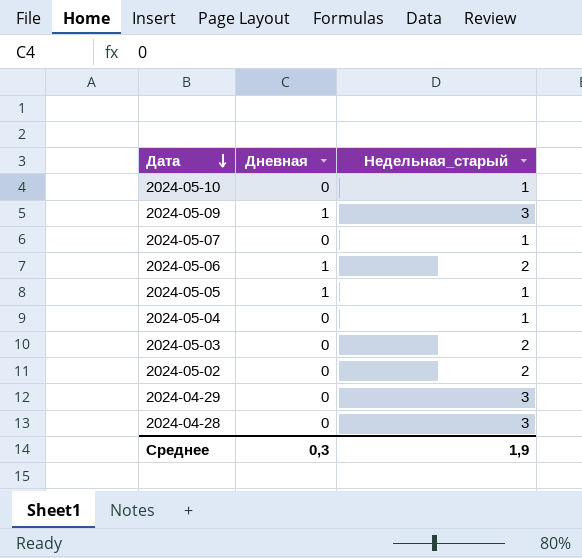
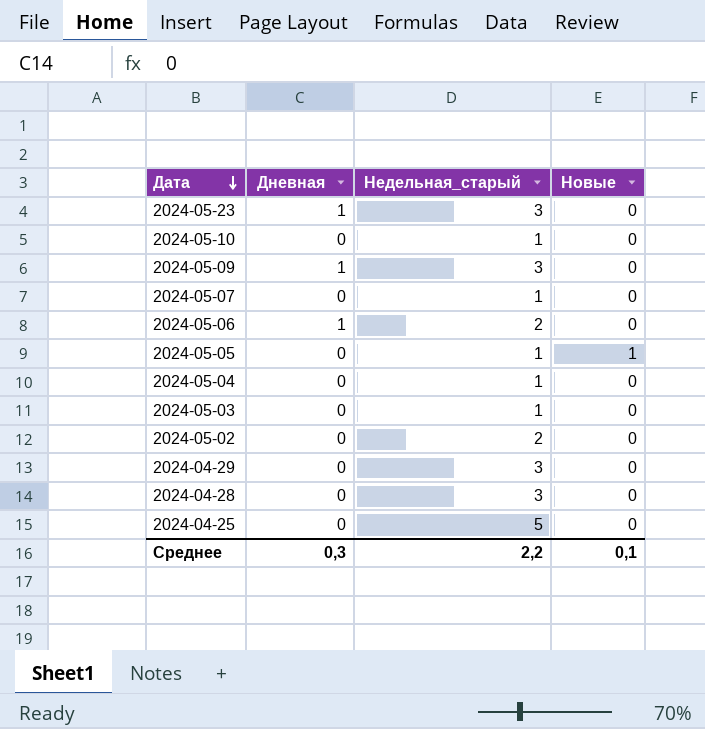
column Новые | position: none -> 4
row 2024-05-23: none -> 1 | 3 | 0
2024-05-05 | Дневная: 1 -> 0
2024-05-03 | Недельная_старый: 2 -> 1
row 2024-04-25: none -> 0 | 5 | 0
Среднее | Недельная_старый: 1,9 -> 2,2

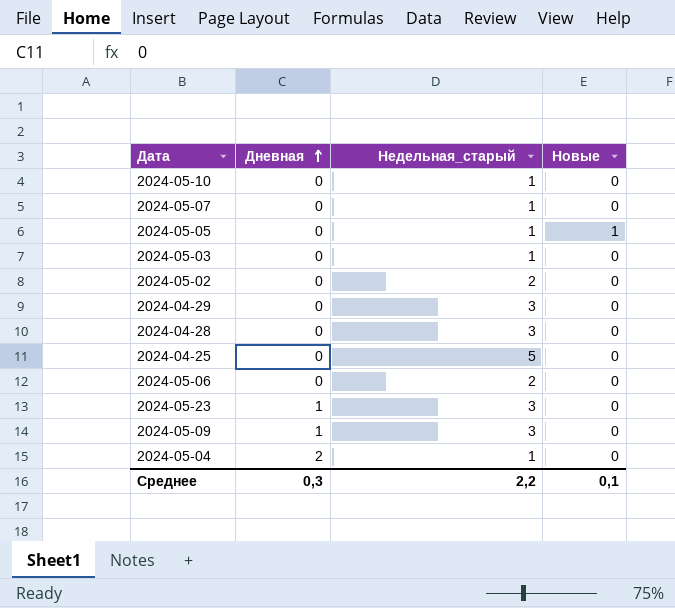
row order: Дата descending -> Дневная ascending
2024-05-06 | Дневная: 1 -> 0
2024-05-04 | Дневная: 0 -> 2

